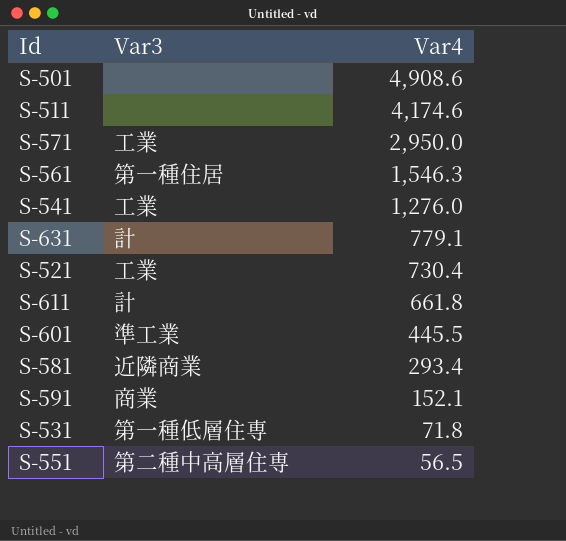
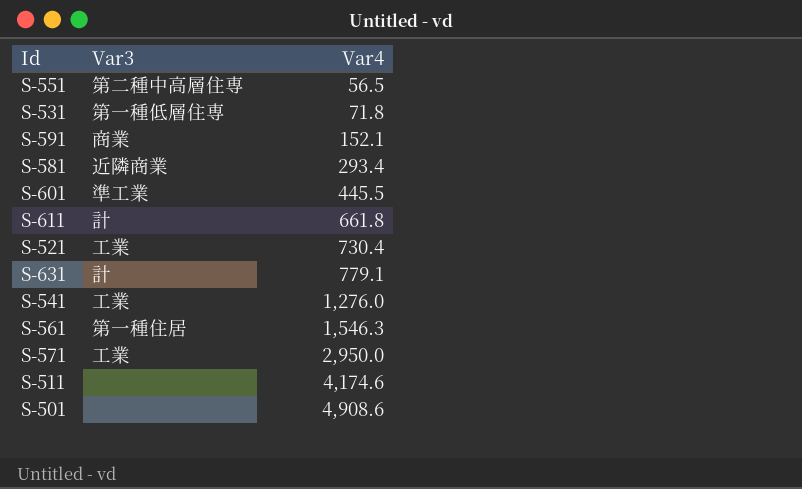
row order: Var4 descending -> Var4 ascending

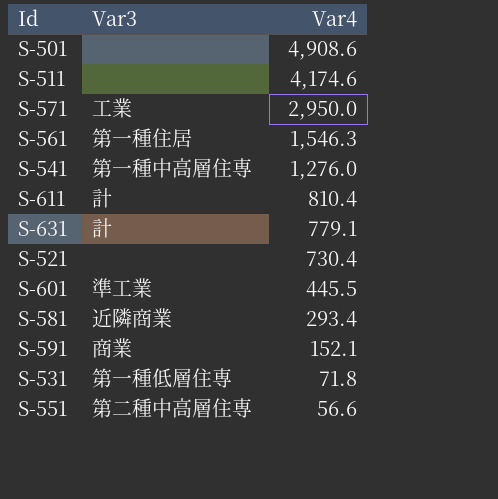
row order: Var4 ascending -> Var4 descending
S-541 | Var3: 工業 -> 第一種中高層住専
S-611 | Var4: 661.8 -> 810.4
S-521 | Var3: 工業 -> none
S-551 | Var4: 56.5 -> 56.6

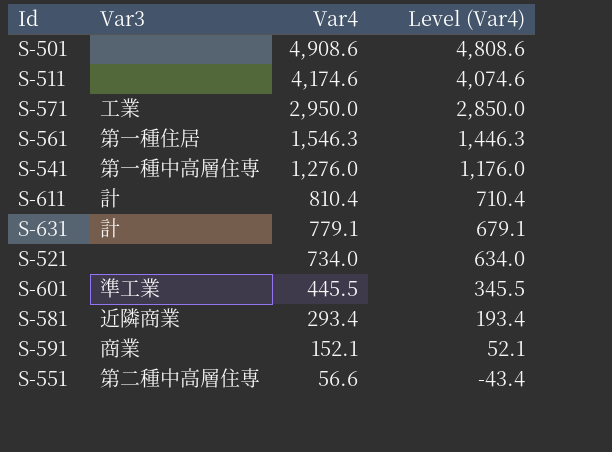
column Level (Var4) | formula: none -> [Var4] - 100
row S-531: 第一種低層住専 | 71.8 -> none
S-521 | Var4: 730.4 -> 734.0

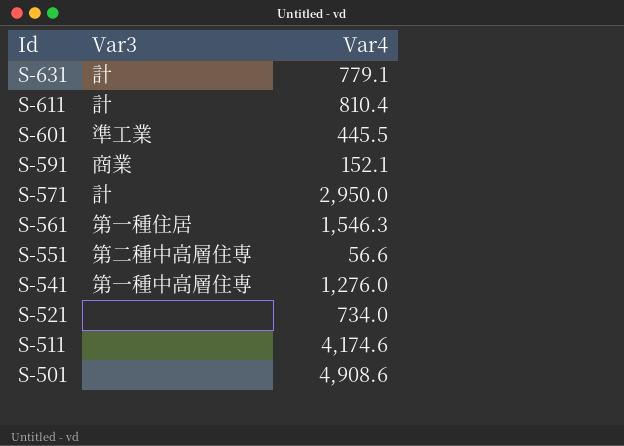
row order: Var4 descending -> Id descending
column Level (Var4) | formula: [Var4] - 100 -> none
row S-581: 近隣商業 | 293.4 | 193.4 -> none
S-571 | Var3: 工業 -> 計

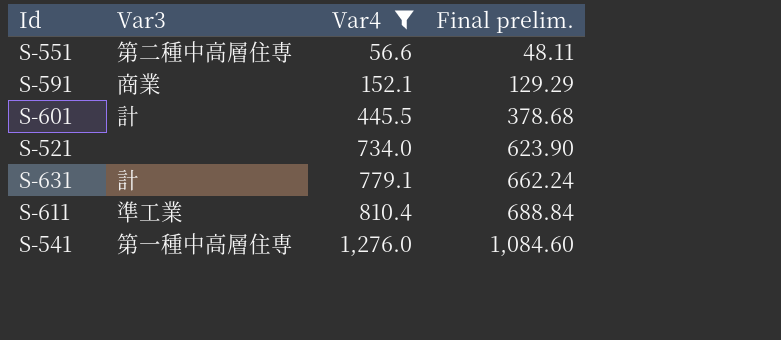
filter: none -> Var4 <= 1,276.0
row order: Id descending -> Var4 ascending
column Final prelim. | formula: none -> [Var4] * 0.85
S-601 | Var3: 準工業 -> 計
S-611 | Var3: 計 -> 準工業

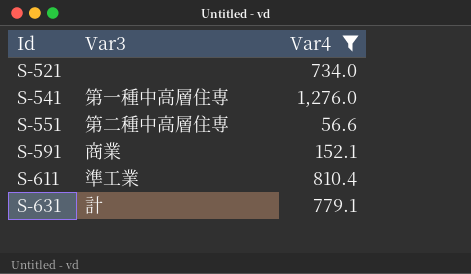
row order: Var4 ascending -> Id ascending
column Final prelim. | formula: [Var4] * 0.85 -> none
row S-601: 計 | 445.5 | 378.68 -> none

